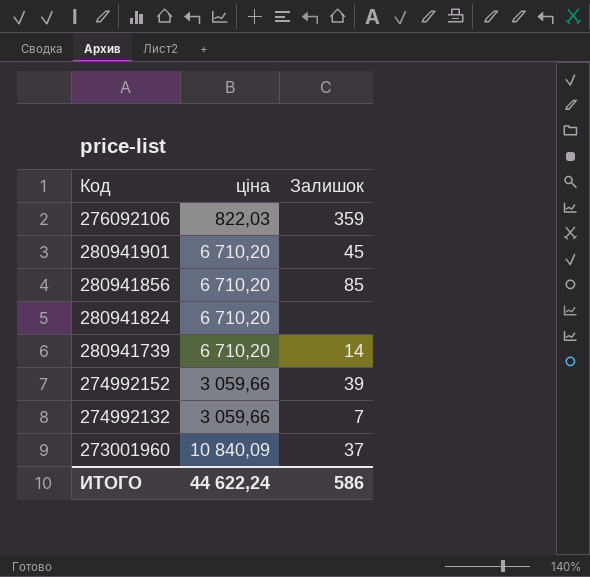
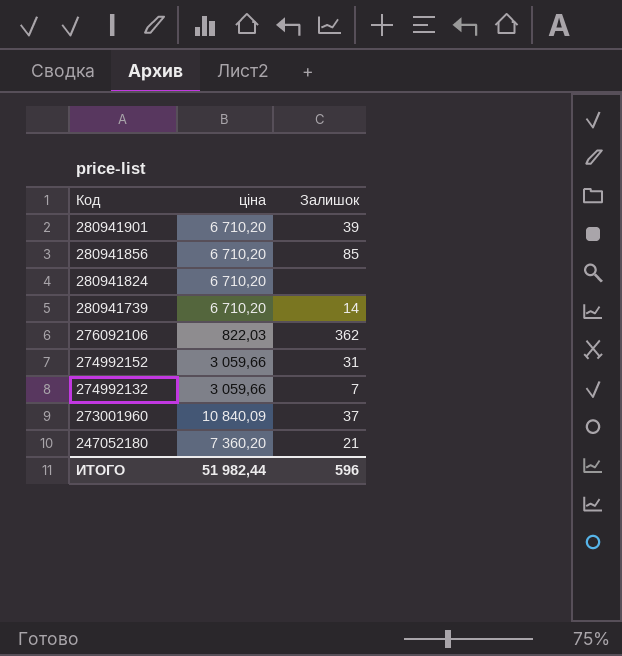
row order: none -> Код descending
280941901 | Залишок: 45 -> 39
276092106 | Залишок: 359 -> 362
274992152 | Залишок: 39 -> 31
row 247052180: none -> 7 360,20 | 21
ИТОГО | ціна: 44 622,24 -> 51 982,44
ИТОГО | Залишок: 586 -> 596

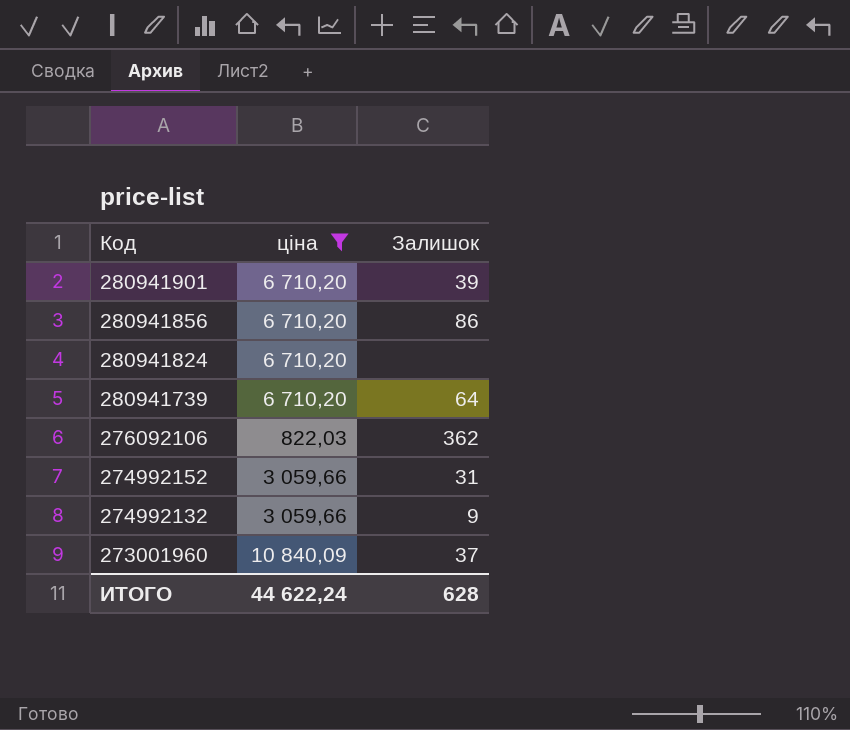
filter: none -> ціна != 7 360,20
280941856 | Залишок: 85 -> 86
280941739 | Залишок: 14 -> 64
274992132 | Залишок: 7 -> 9
ИТОГО | ціна: 51 982,44 -> 44 622,24
ИТОГО | Залишок: 596 -> 628

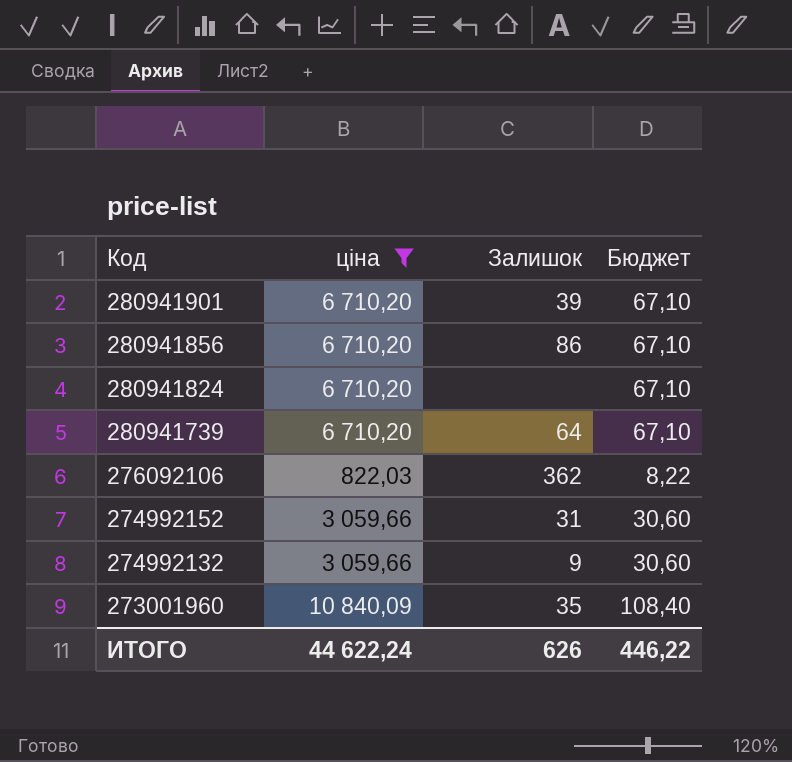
column Бюджет | formula: none -> [ціна] * 0,01
273001960 | Залишок: 37 -> 35
ИТОГО | Залишок: 628 -> 626

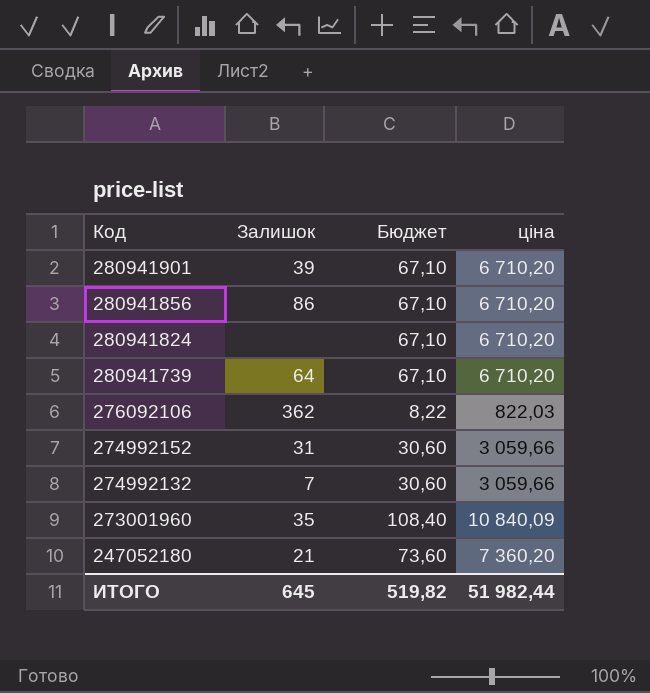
filter: ціна != 7 360,20 -> none
column ціна | position: 2 -> 4
274992132 | Залишок: 9 -> 7
ИТОГО | Залишок: 626 -> 645
ИТОГО | Бюджет: 446,22 -> 519,82
ИТОГО | ціна: 44 622,24 -> 51 982,44

